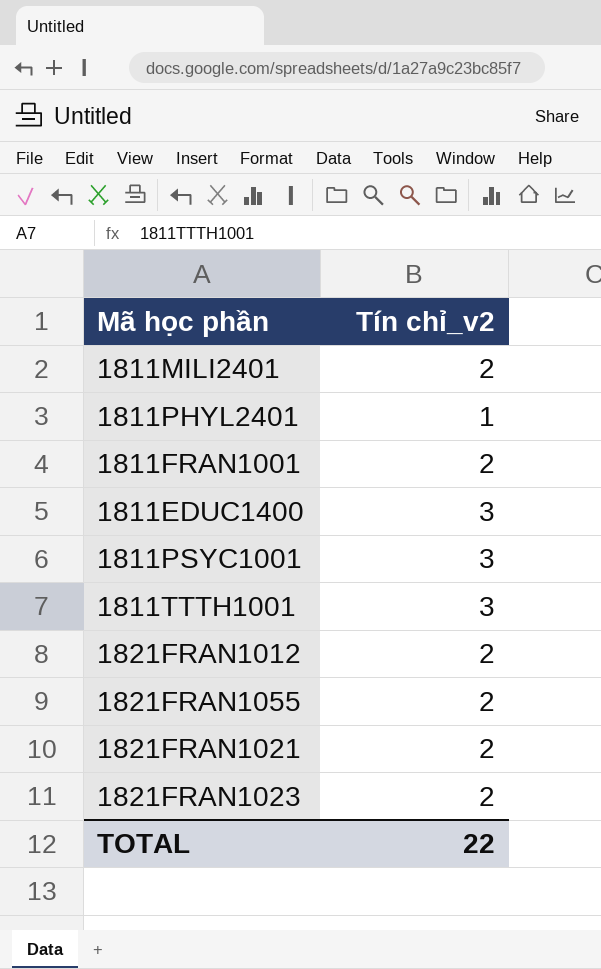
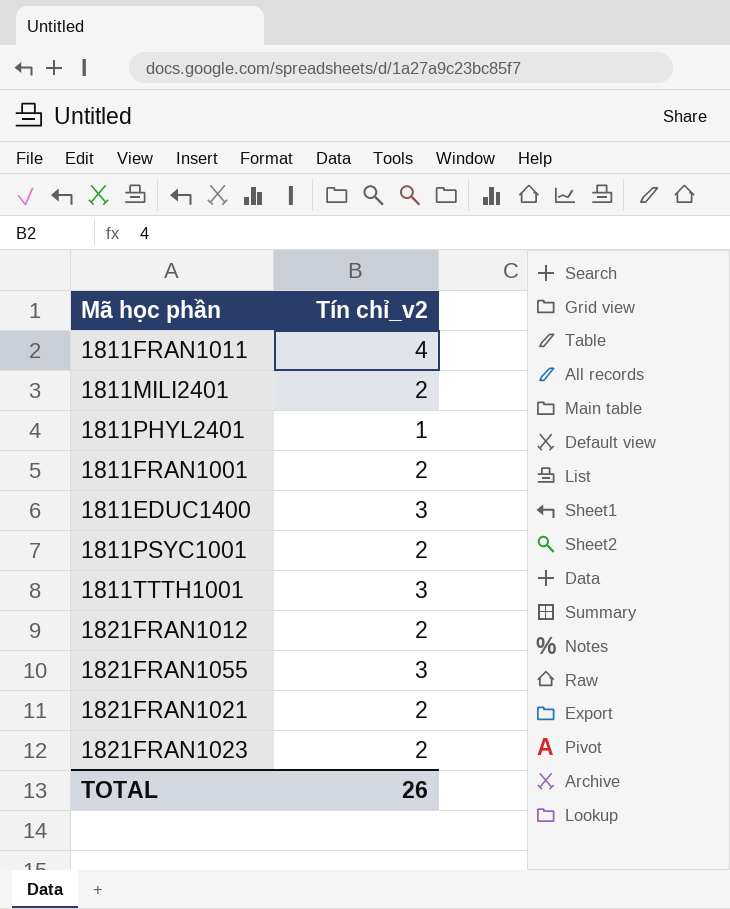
row 1811FRAN1011: none -> 4
1811PSYC1001 | Tín chỉ_v2: 3 -> 2
1821FRAN1055 | Tín chỉ_v2: 2 -> 3
TOTAL | Tín chỉ_v2: 22 -> 26

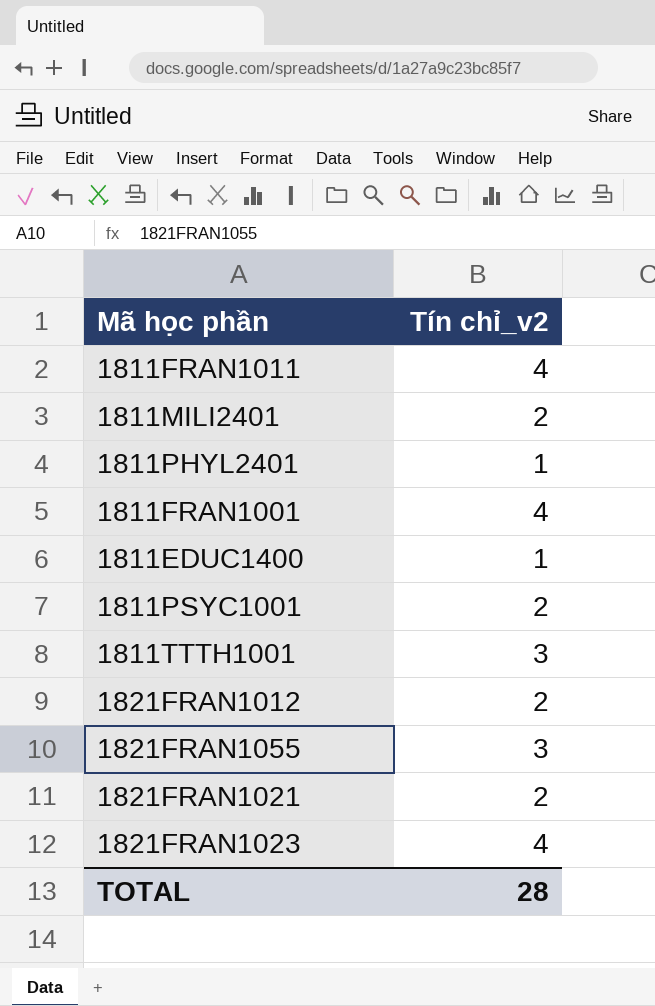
1811FRAN1001 | Tín chỉ_v2: 2 -> 4
1811EDUC1400 | Tín chỉ_v2: 3 -> 1
1821FRAN1023 | Tín chỉ_v2: 2 -> 4
TOTAL | Tín chỉ_v2: 26 -> 28

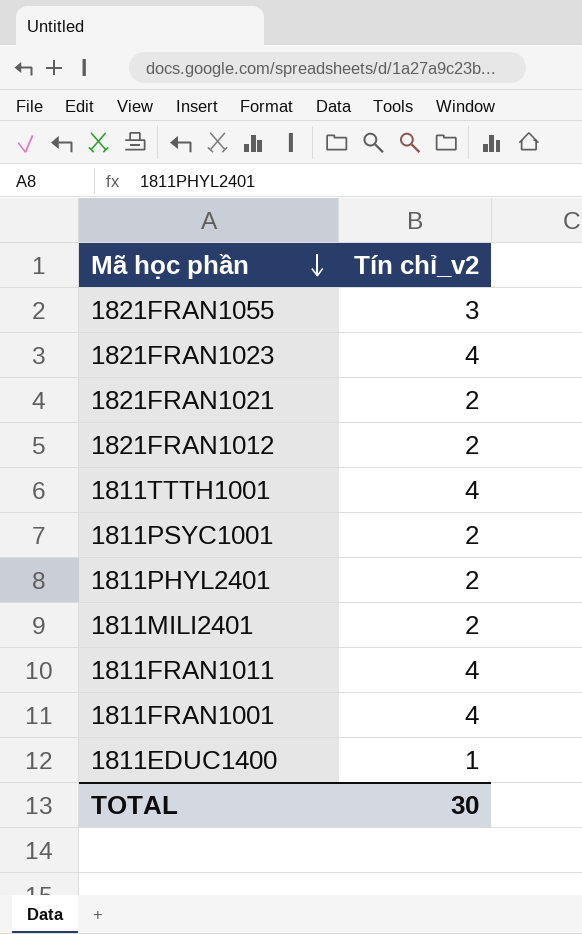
row order: none -> Mã học phần descending
1811TTTH1001 | Tín chỉ_v2: 3 -> 4
1811PHYL2401 | Tín chỉ_v2: 1 -> 2
TOTAL | Tín chỉ_v2: 28 -> 30

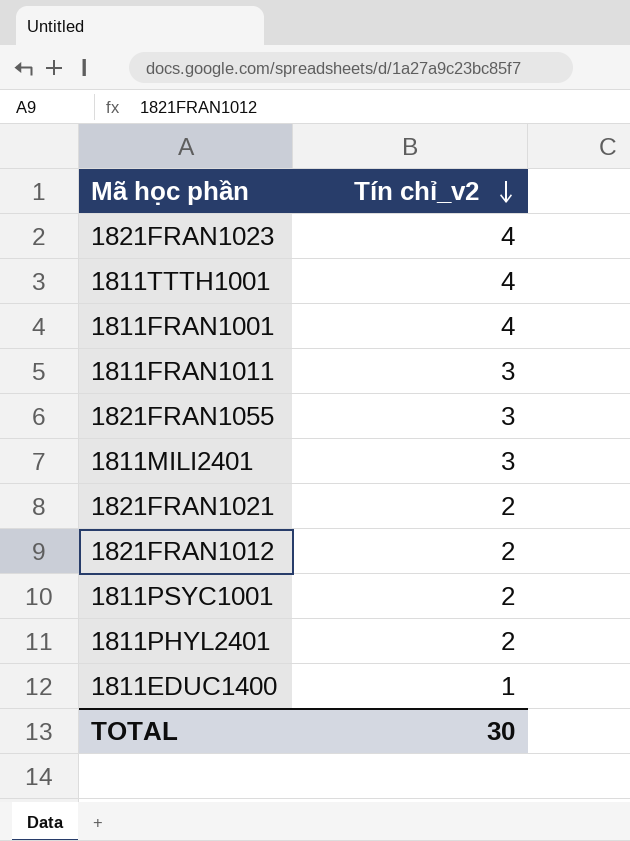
row order: Mã học phần descending -> Tín chỉ_v2 descending
1811FRAN1011 | Tín chỉ_v2: 4 -> 3
1811MILI2401 | Tín chỉ_v2: 2 -> 3

